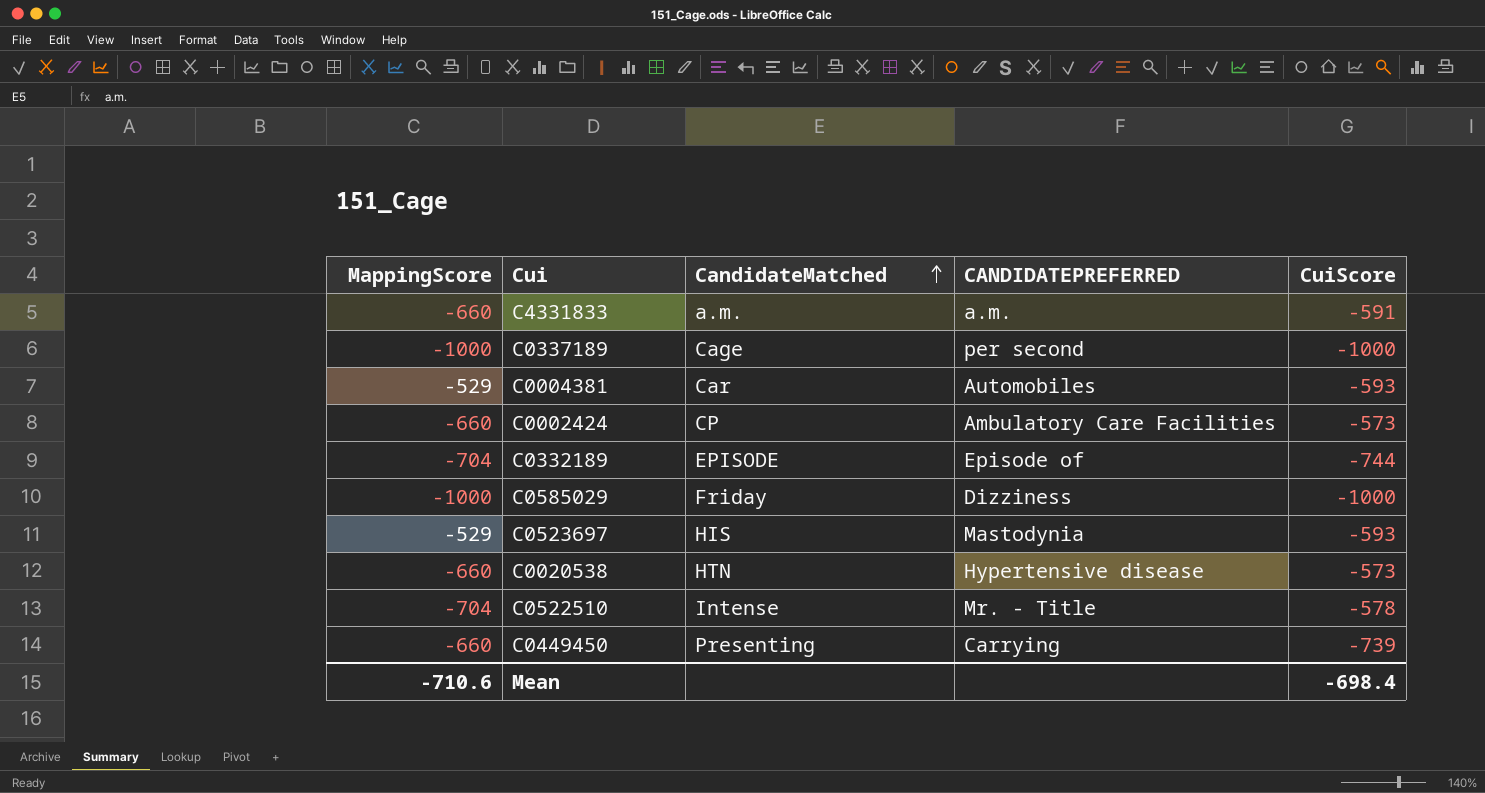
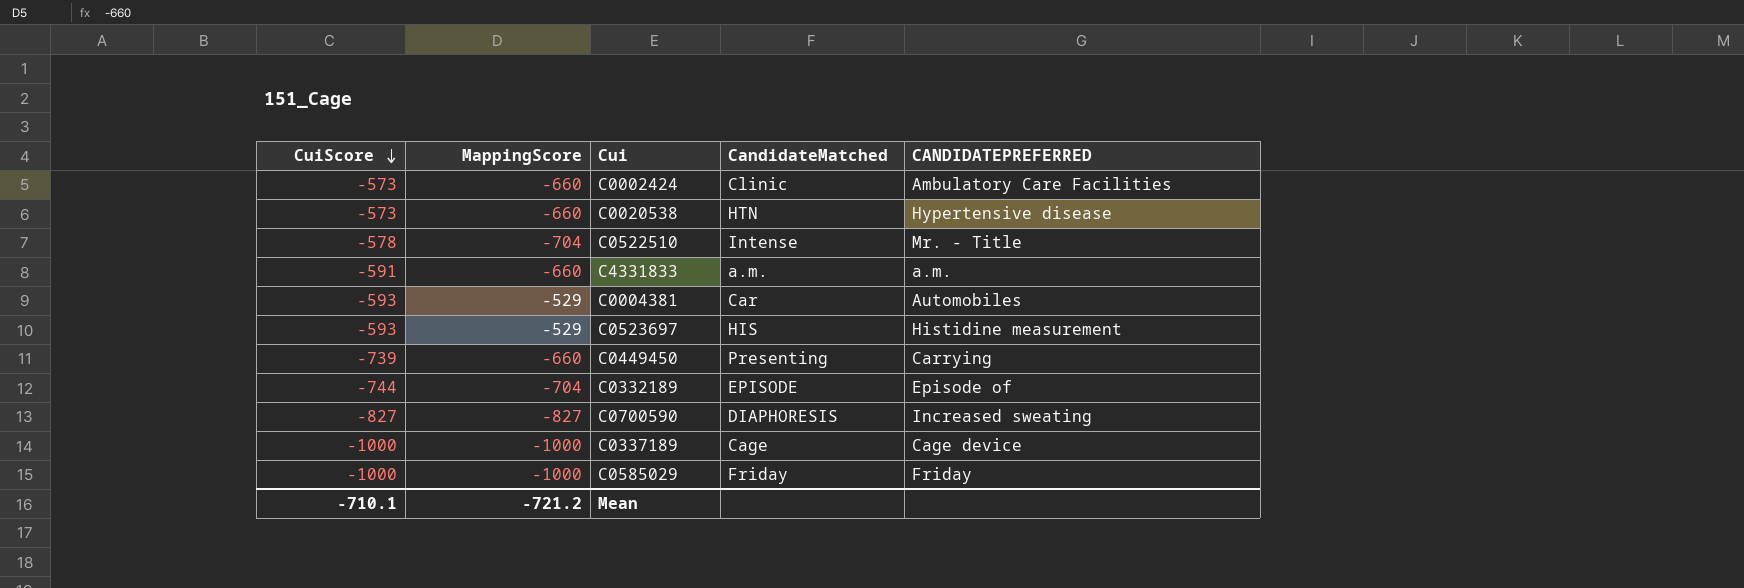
row order: CandidateMatched ascending -> CuiScore descending
column CuiScore | position: 5 -> 1
C0002424 | CandidateMatched: CP -> Clinic
C0523697 | CANDIDATEPREFERRED: Mastodynia -> Histidine measurement
row C0700590: none -> -827 | -827 | DIAPHORESIS | Increased sweating
C0337189 | CANDIDATEPREFERRED: per second -> Cage device
C0585029 | CANDIDATEPREFERRED: Dizziness -> Friday
Mean | CuiScore: -698.4 -> -710.1
Mean | MappingScore: -710.6 -> -721.2

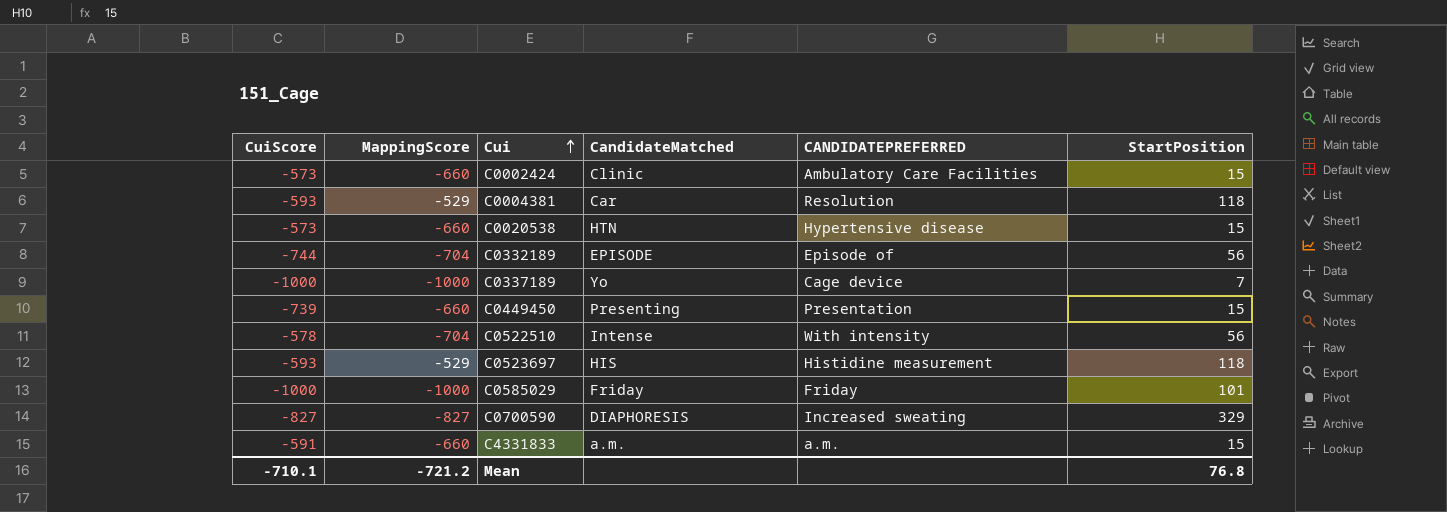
row order: CuiScore descending -> Cui ascending
column StartPosition | position: none -> 6
C0004381 | CANDIDATEPREFERRED: Automobiles -> Resolution
C0337189 | CandidateMatched: Cage -> Yo
C0449450 | CANDIDATEPREFERRED: Carrying -> Presentation
C0522510 | CANDIDATEPREFERRED: Mr. - Title -> With intensity

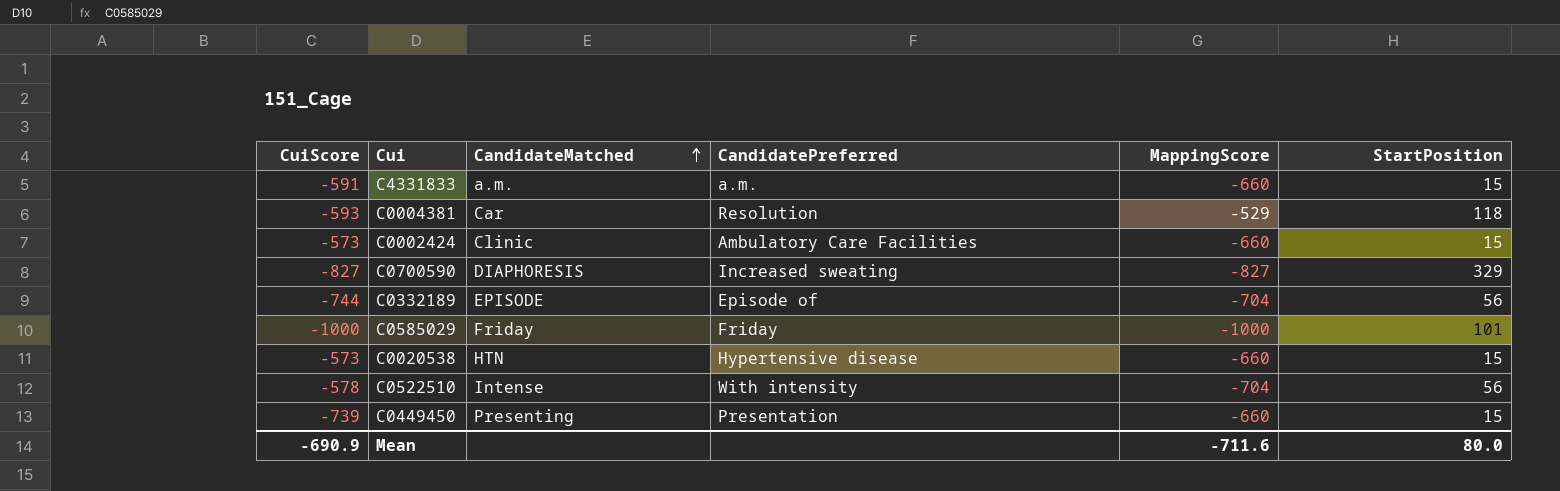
row order: Cui ascending -> CandidateMatched ascending
column name: CANDIDATEPREFERRED -> CandidatePreferred
column MappingScore | position: 2 -> 5
row C0337189: -1000 | -1000 | Yo | Cage device | 7 -> none
row C0523697: -593 | -529 | HIS | Histidine measurement | 118 -> none
Mean | CuiScore: -710.1 -> -690.9
Mean | MappingScore: -721.2 -> -711.6
Mean | StartPosition: 76.8 -> 80.0

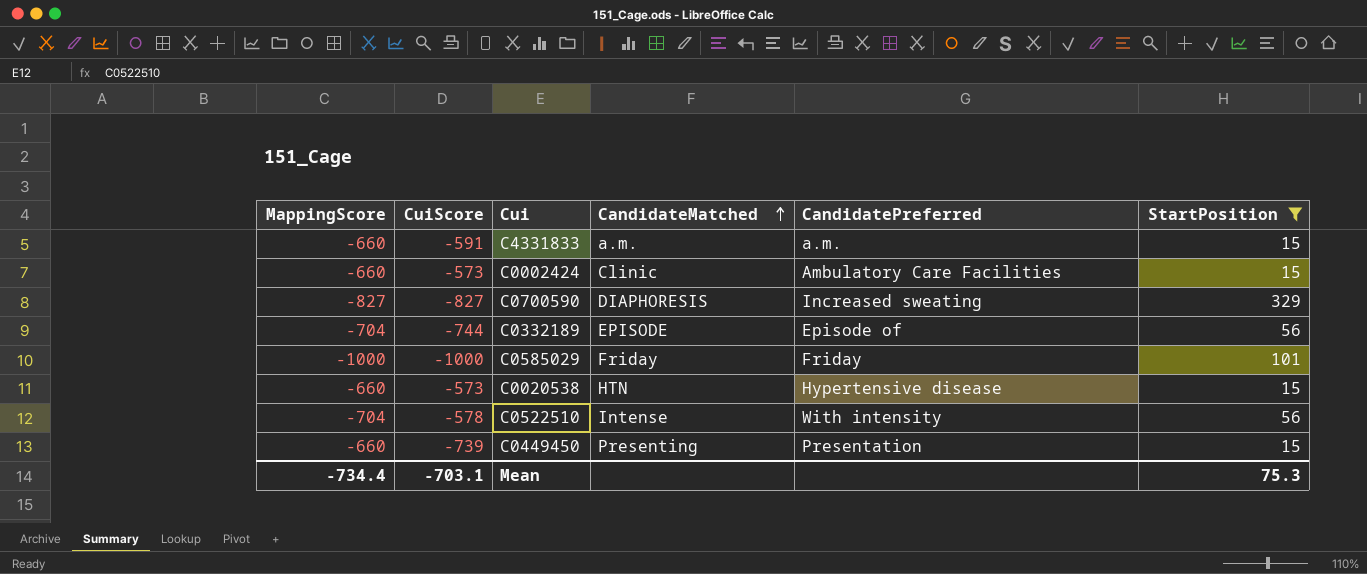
filter: none -> StartPosition != 118
column MappingScore | position: 5 -> 1
Mean | MappingScore: -711.6 -> -734.4
Mean | CuiScore: -690.9 -> -703.1
Mean | StartPosition: 80.0 -> 75.3

